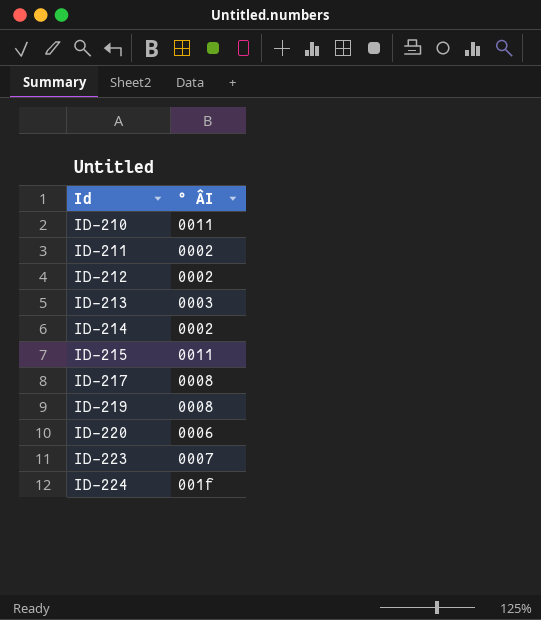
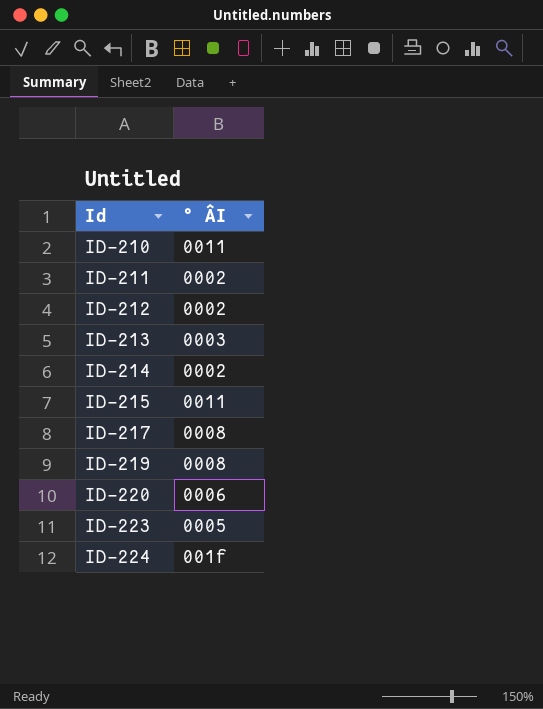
ID-223 | ° ÂI: 0007 -> 0005

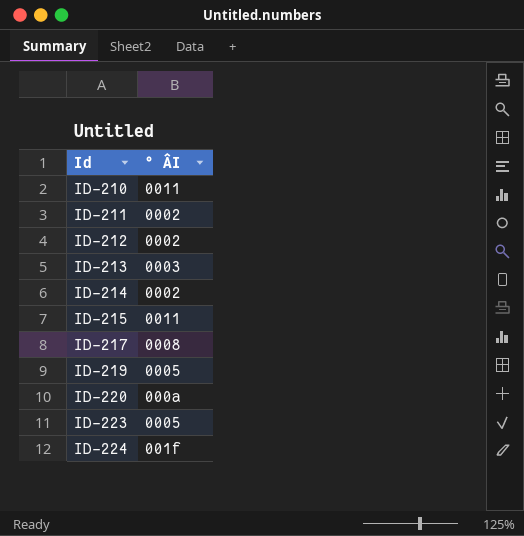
ID-219 | ° ÂI: 0008 -> 0005
ID-220 | ° ÂI: 0006 -> 000a

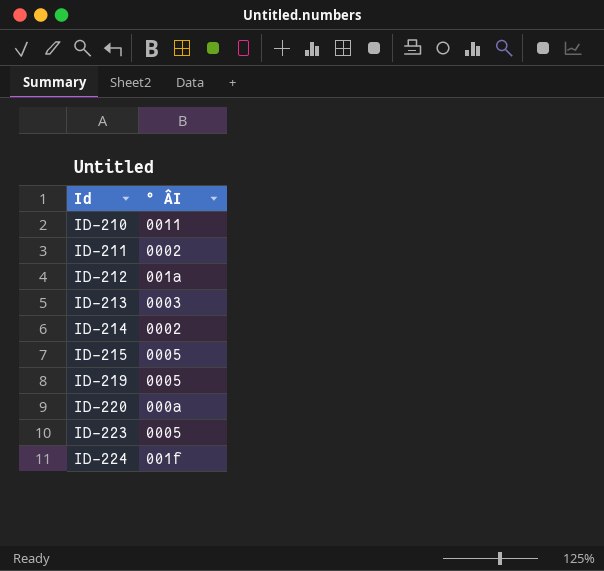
row ID-217: 0008 -> none
ID-212 | ° ÂI: 0002 -> 001a
ID-215 | ° ÂI: 0011 -> 0005

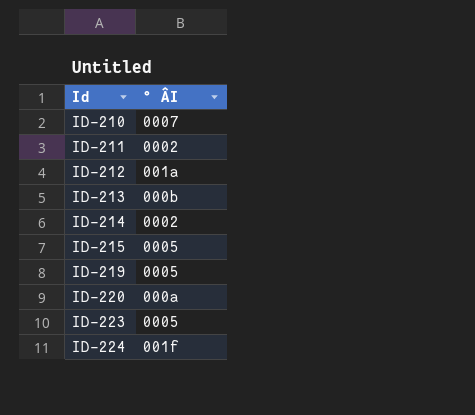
ID-210 | ° ÂI: 0011 -> 0007
ID-213 | ° ÂI: 0003 -> 000b

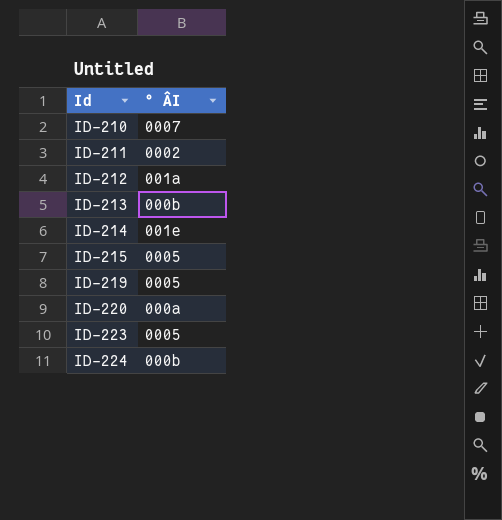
ID-214 | ° ÂI: 0002 -> 001e
ID-224 | ° ÂI: 001f -> 000b

